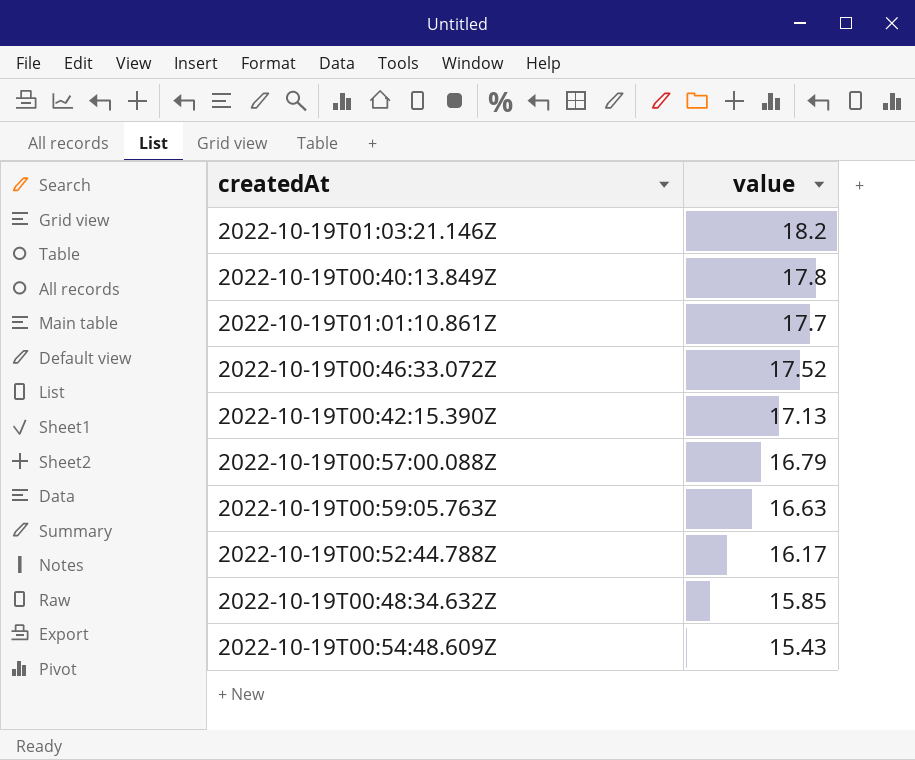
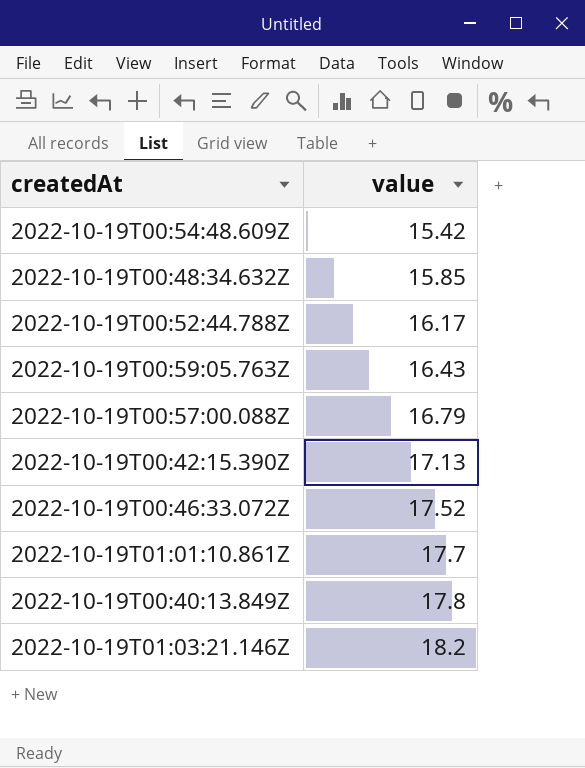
row order: value descending -> value ascending
2022-10-19T00:54:48.609Z | value: 15.43 -> 15.42
2022-10-19T00:59:05.763Z | value: 16.63 -> 16.43

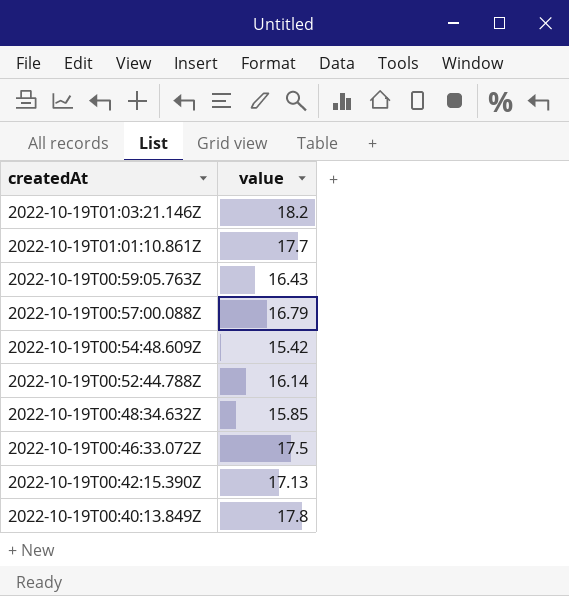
row order: value ascending -> createdAt descending
2022-10-19T00:52:44.788Z | value: 16.17 -> 16.14
2022-10-19T00:46:33.072Z | value: 17.52 -> 17.5

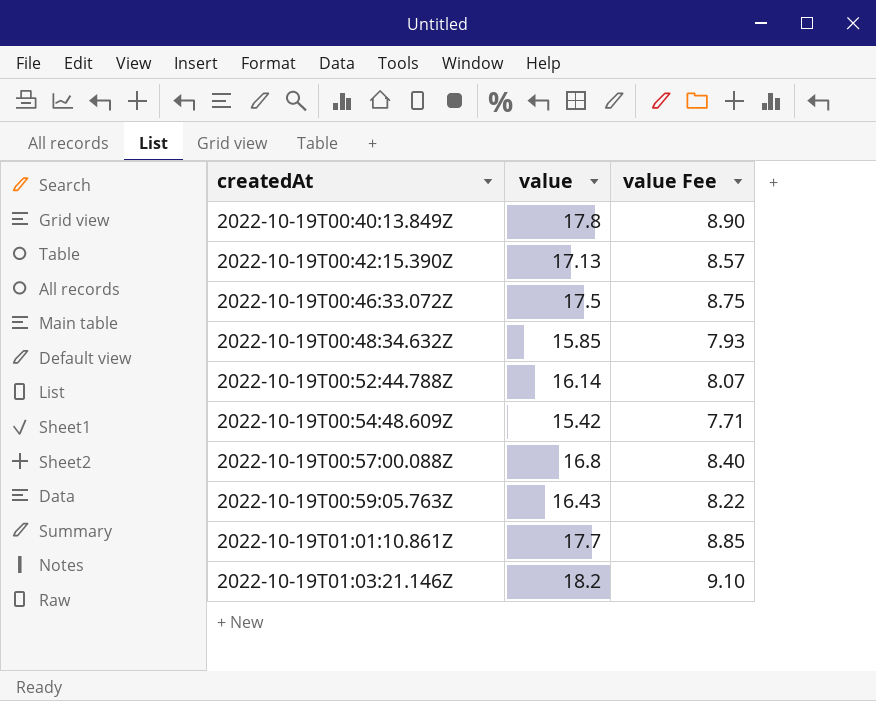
row order: createdAt descending -> createdAt ascending
column value Fee | formula: none -> [value] * 0.5
2022-10-19T00:57:00.088Z | value: 16.79 -> 16.8

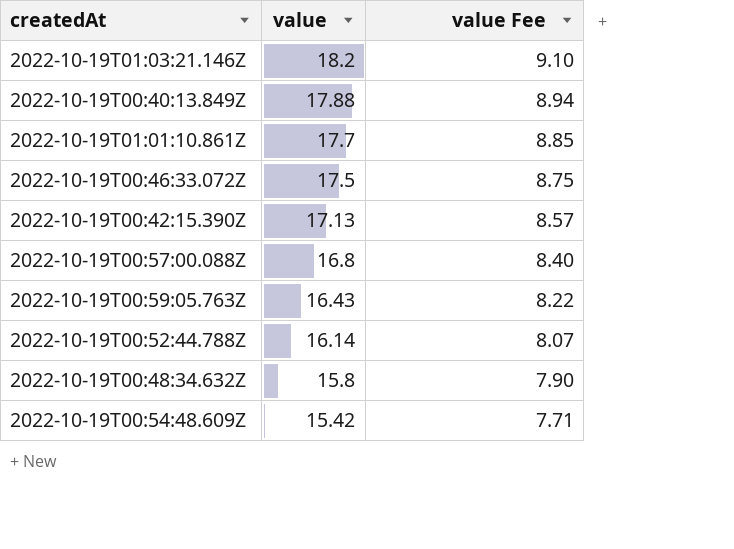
row order: createdAt ascending -> value descending
2022-10-19T00:40:13.849Z | value: 17.8 -> 17.88
2022-10-19T00:40:13.849Z | value Fee: 8.90 -> 8.94
2022-10-19T00:48:34.632Z | value: 15.85 -> 15.8
2022-10-19T00:48:34.632Z | value Fee: 7.93 -> 7.90

